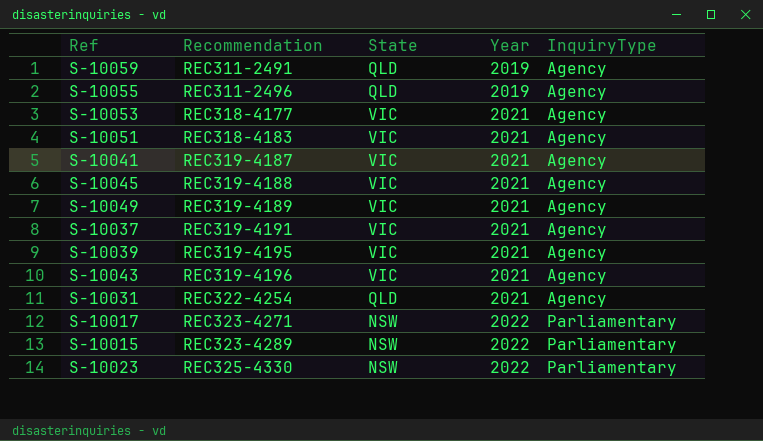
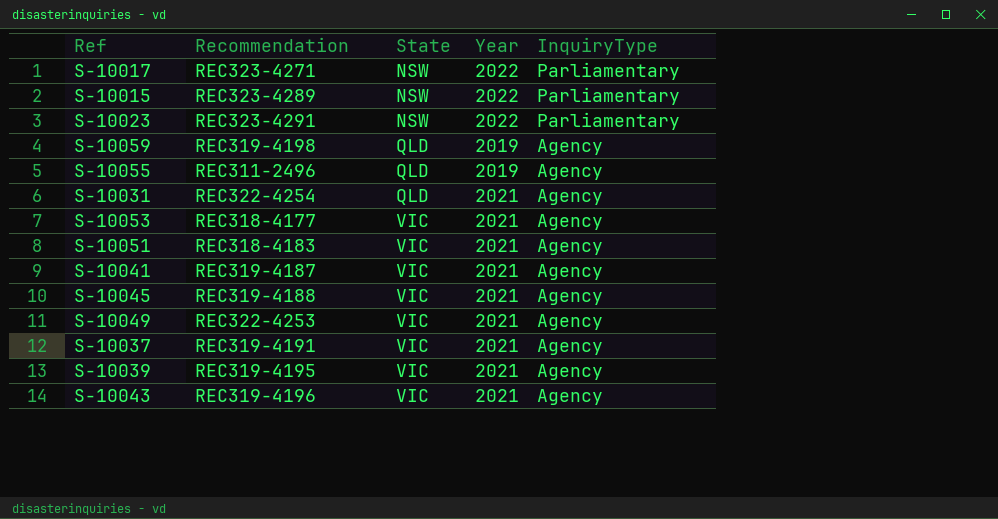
row order: Recommendation ascending -> State ascending
S-10023 | Recommendation: REC325-4330 -> REC323-4291
S-10059 | Recommendation: REC311-2491 -> REC319-4198
S-10049 | Recommendation: REC319-4189 -> REC322-4253

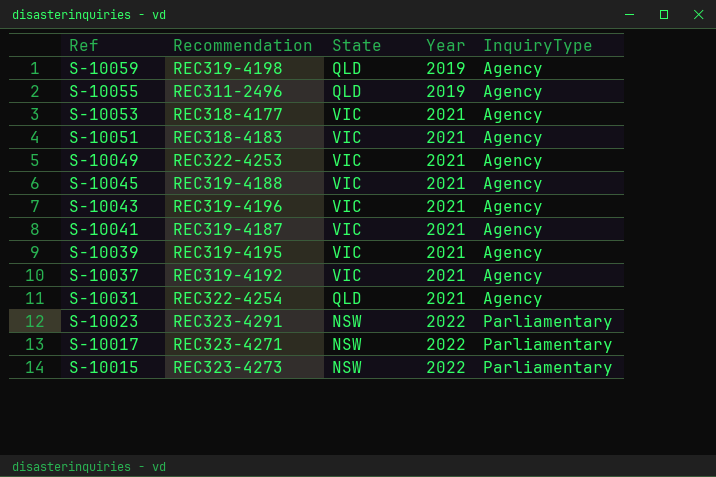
row order: State ascending -> Ref descending
S-10037 | Recommendation: REC319-4191 -> REC319-4192
S-10015 | Recommendation: REC323-4289 -> REC323-4273

